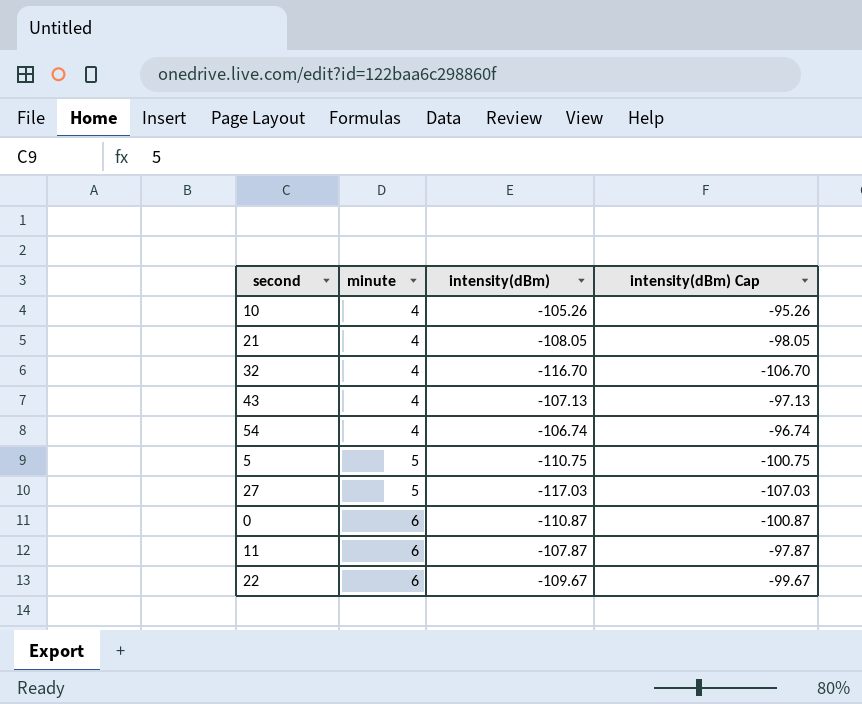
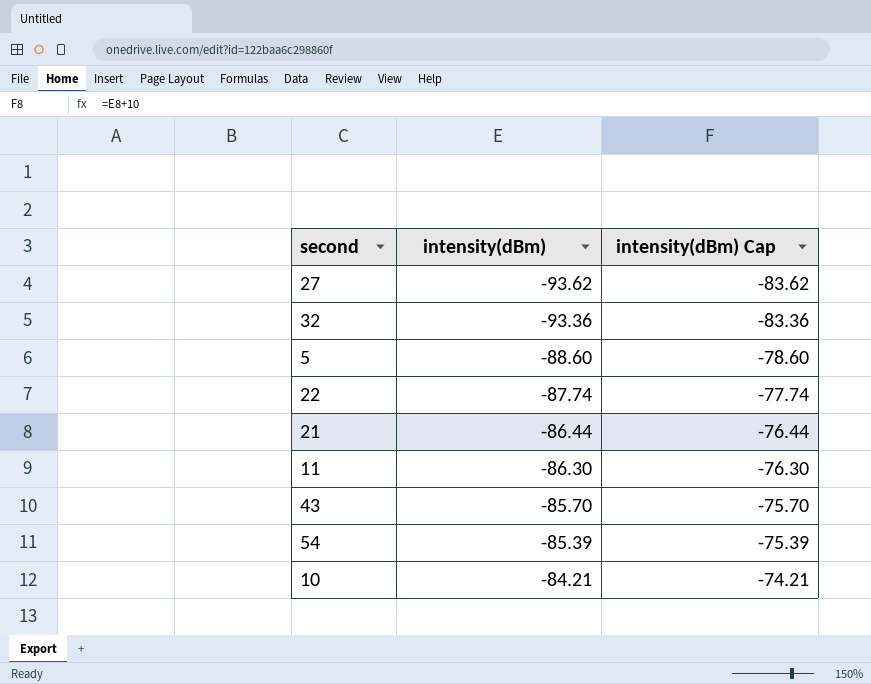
row order: minute ascending -> intensity(dBm) ascending
column minute | position: 2 -> none
row 0: 6 | -110.87 | -100.87 -> none
27 | intensity(dBm): -117.03 -> -93.62
27 | intensity(dBm) Cap: -107.03 -> -83.62
32 | intensity(dBm): -116.70 -> -93.36
32 | intensity(dBm) Cap: -106.70 -> -83.36
5 | intensity(dBm): -110.75 -> -88.60
5 | intensity(dBm) Cap: -100.75 -> -78.60
22 | intensity(dBm): -109.67 -> -87.74
22 | intensity(dBm) Cap: -99.67 -> -77.74
21 | intensity(dBm): -108.05 -> -86.44
21 | intensity(dBm) Cap: -98.05 -> -76.44
11 | intensity(dBm): -107.87 -> -86.30
11 | intensity(dBm) Cap: -97.87 -> -76.30
43 | intensity(dBm): -107.13 -> -85.70
43 | intensity(dBm) Cap: -97.13 -> -75.70
54 | intensity(dBm): -106.74 -> -85.39
54 | intensity(dBm) Cap: -96.74 -> -75.39
10 | intensity(dBm): -105.26 -> -84.21
10 | intensity(dBm) Cap: -95.26 -> -74.21

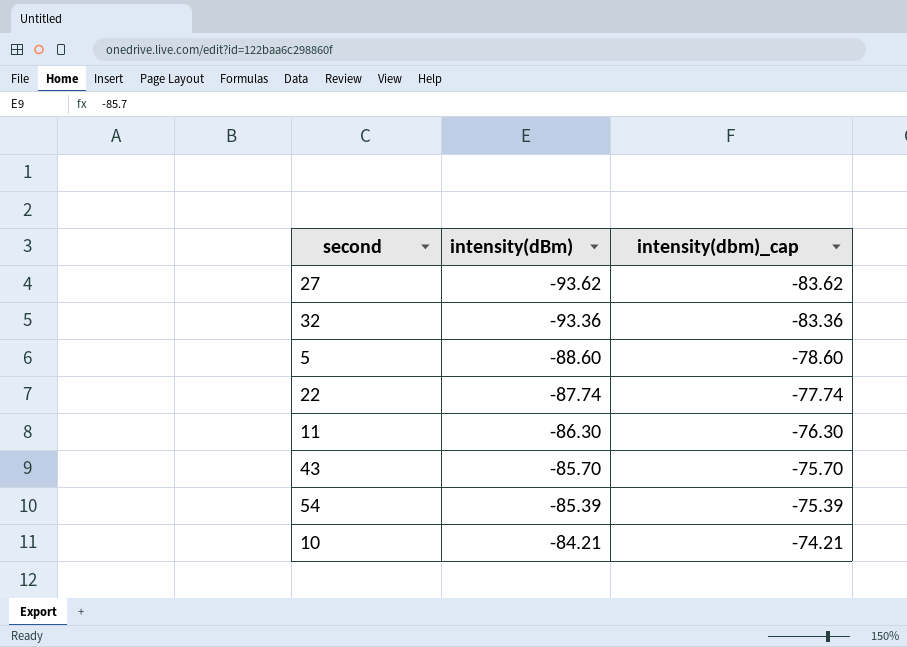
column name: intensity(dBm) Cap -> intensity(dbm)_cap
row 21: -86.44 | -76.44 -> none

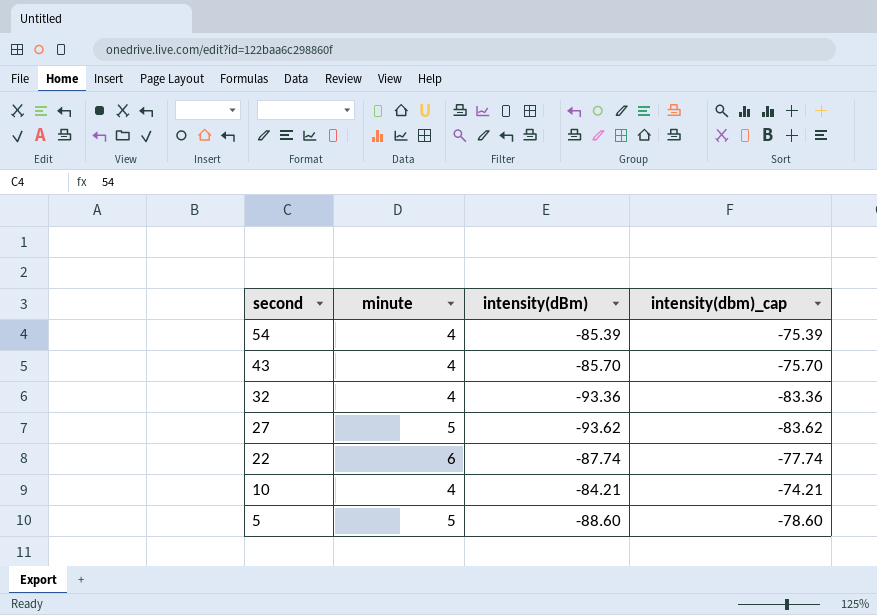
row order: intensity(dBm) ascending -> second descending
column minute | position: none -> 2
row 11: -86.30 | -76.30 -> none

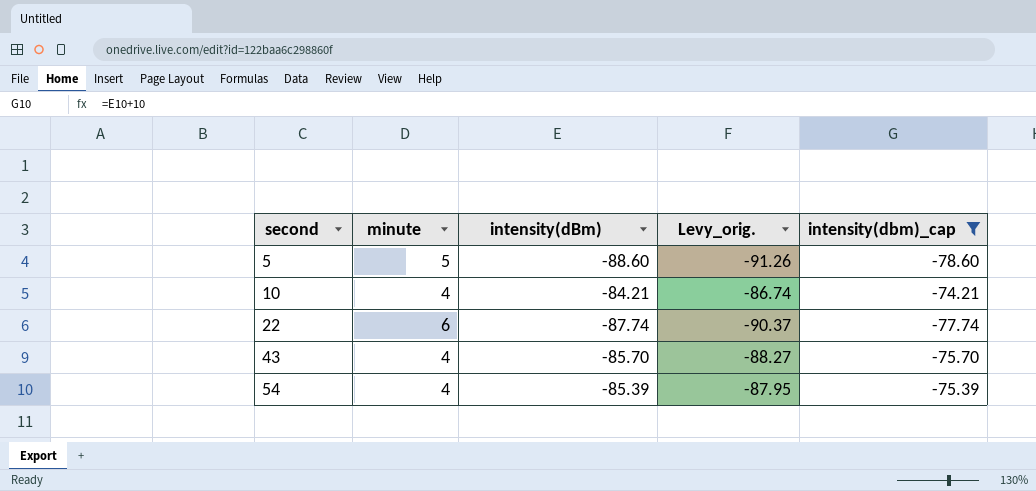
filter: none -> intensity(dbm)_cap >= -78.60
row order: second descending -> second ascending
column Levy_orig. | formula: none -> [intensity(dBm)] * 1.03

